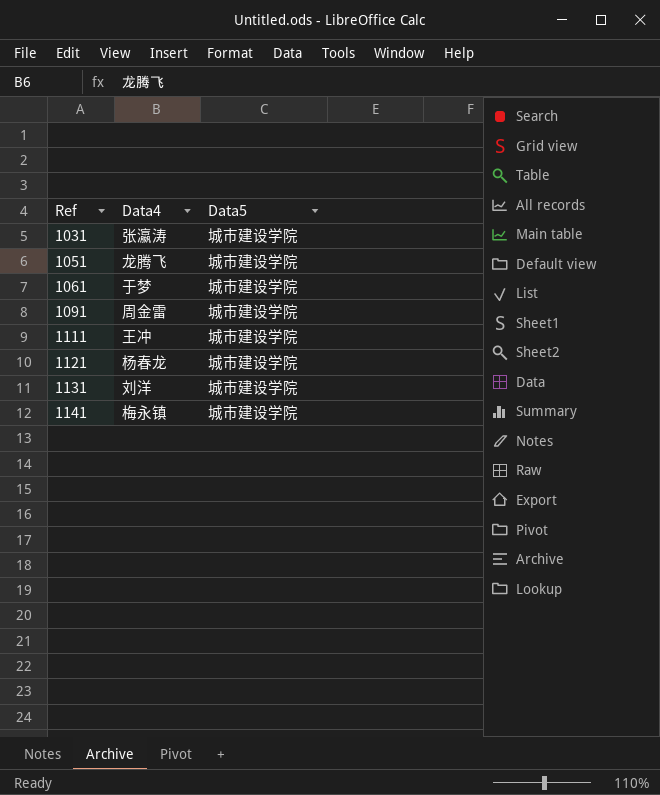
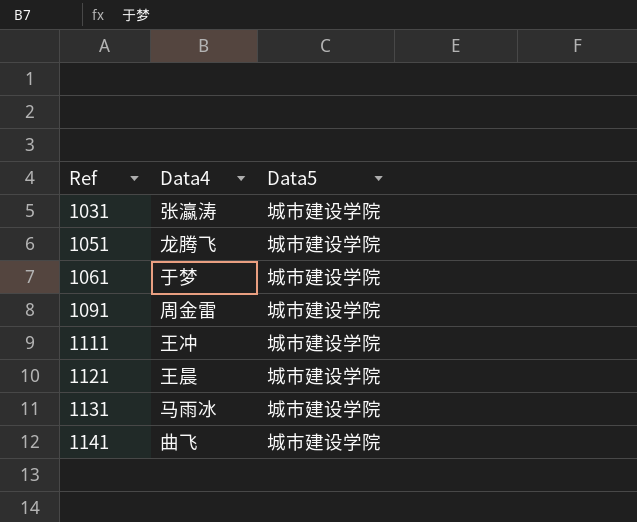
1121 | Data4: 杨春龙 -> 王晨
1131 | Data4: 刘洋 -> 马雨冰
1141 | Data4: 梅永镇 -> 曲飞

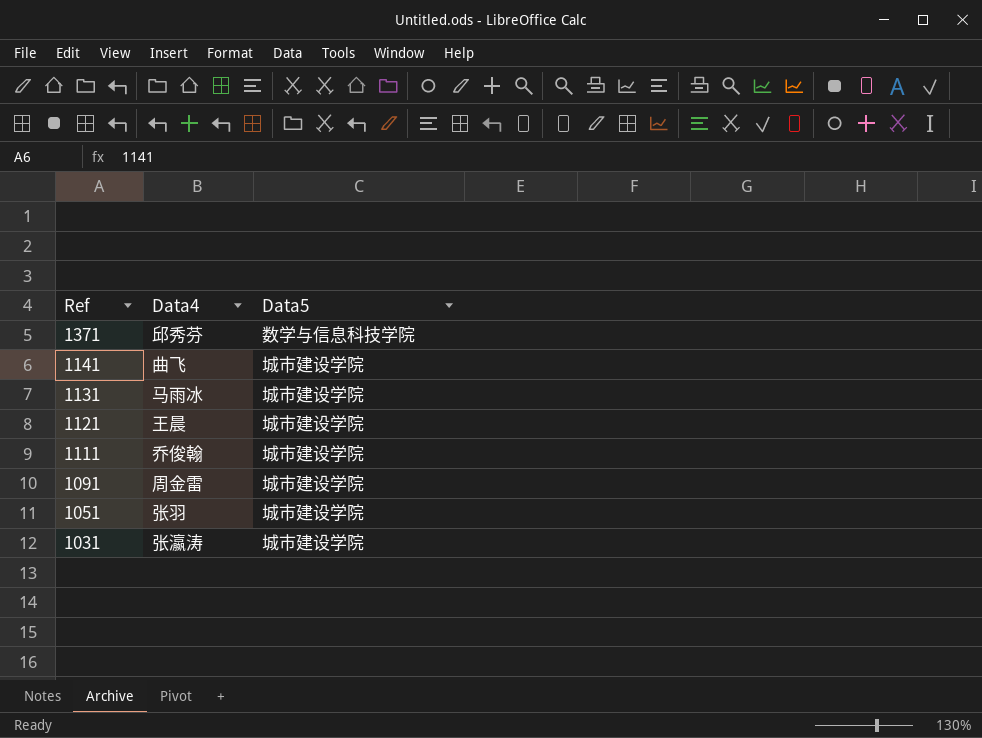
row order: Ref ascending -> Ref descending
row 1061: 于梦 | 城市建设学院 -> none
row 1371: none -> 邱秀芬 | 数学与信息科技学院
1111 | Data4: 王冲 -> 乔俊翰
1051 | Data4: 龙腾飞 -> 张羽

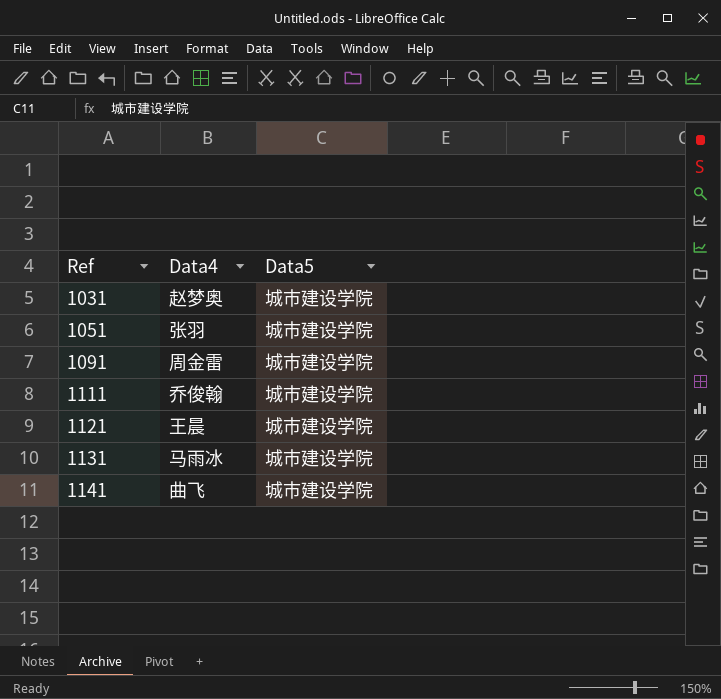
row order: Ref descending -> Ref ascending
row 1371: 邱秀芬 | 数学与信息科技学院 -> none
1031 | Data4: 张瀛涛 -> 赵梦奥

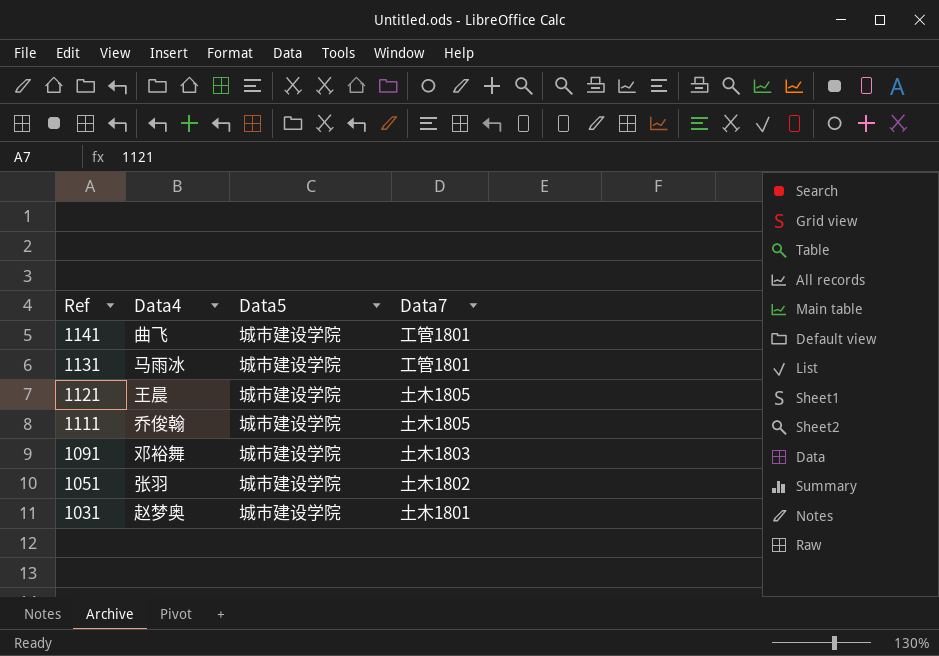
row order: Ref ascending -> Ref descending
column Data7 | position: none -> 4
1091 | Data4: 周金雷 -> 邓裕舞

